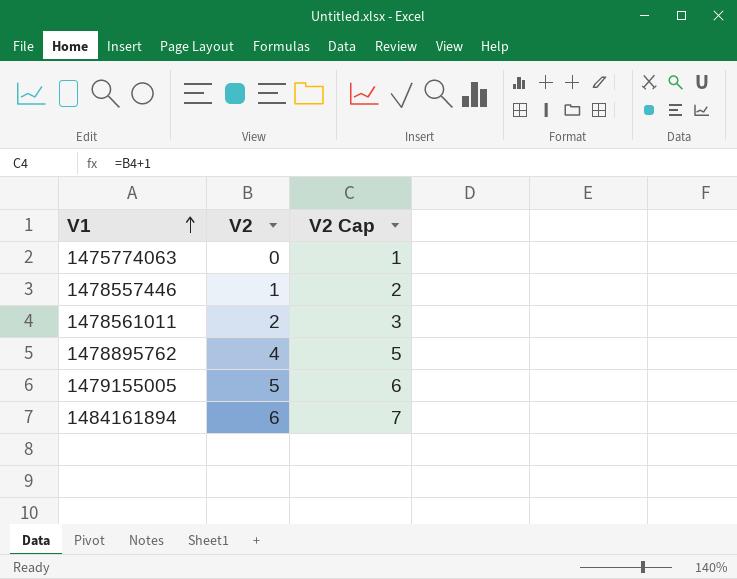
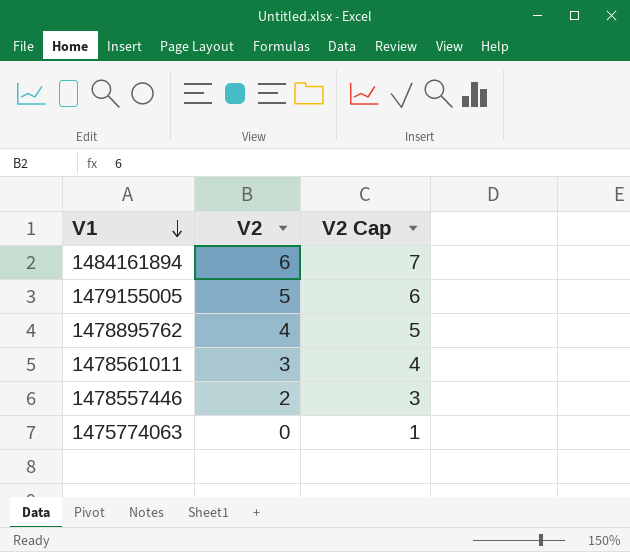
row order: V1 ascending -> V1 descending
1478561011 | V2: 2 -> 3
1478561011 | V2 Cap: 3 -> 4
1478557446 | V2: 1 -> 2
1478557446 | V2 Cap: 2 -> 3

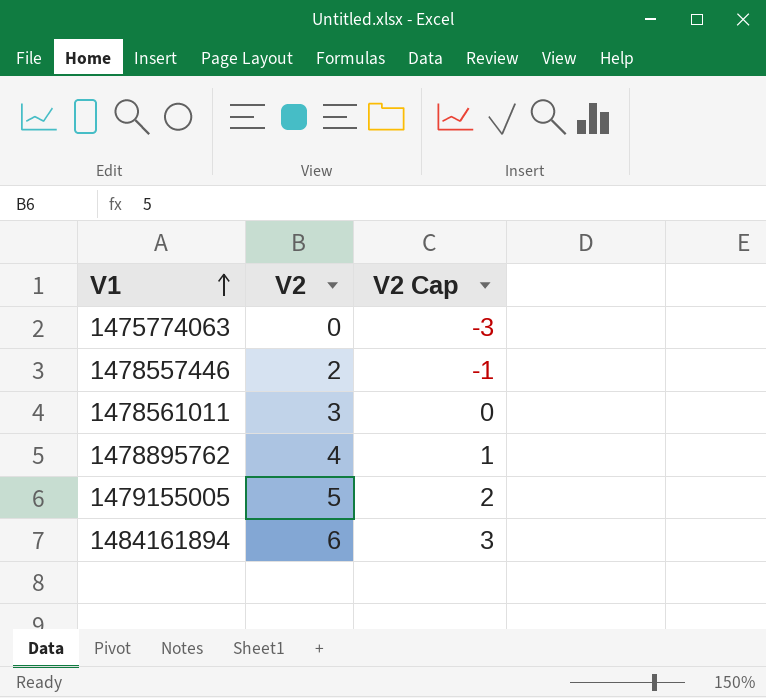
row order: V1 descending -> V1 ascending
column V2 Cap | formula: [V2] + 1 -> [V2] - 3

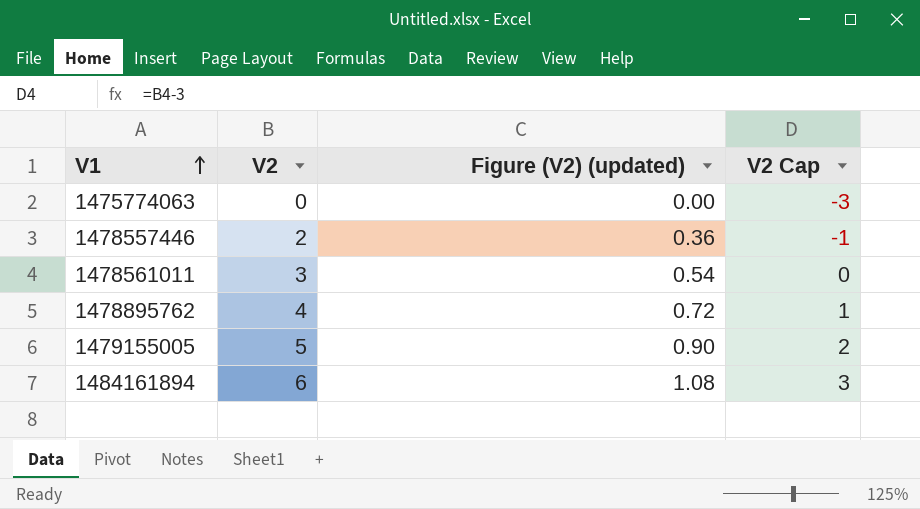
column Figure (V2) (updated) | formula: none -> [V2] * 0.18

